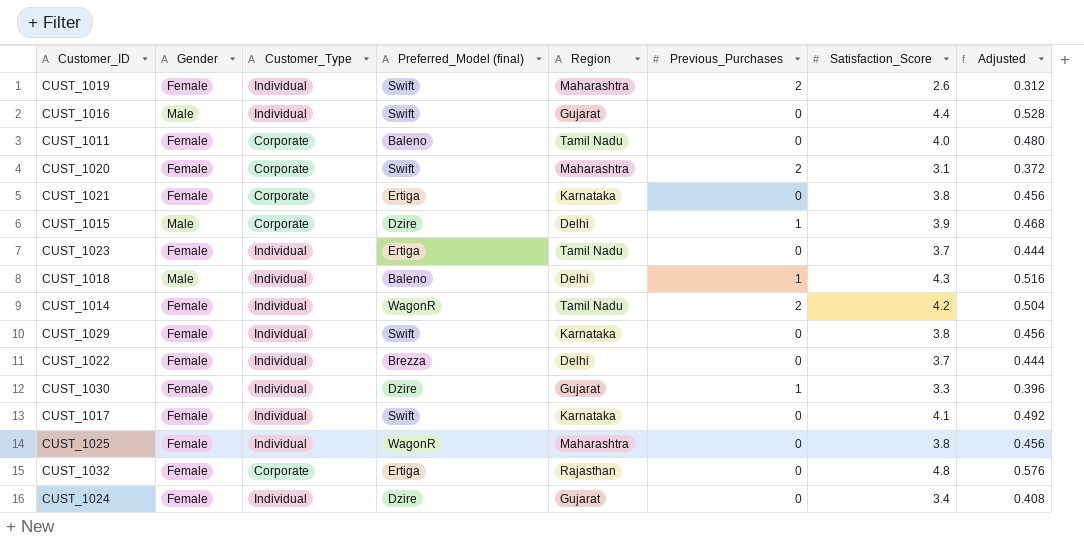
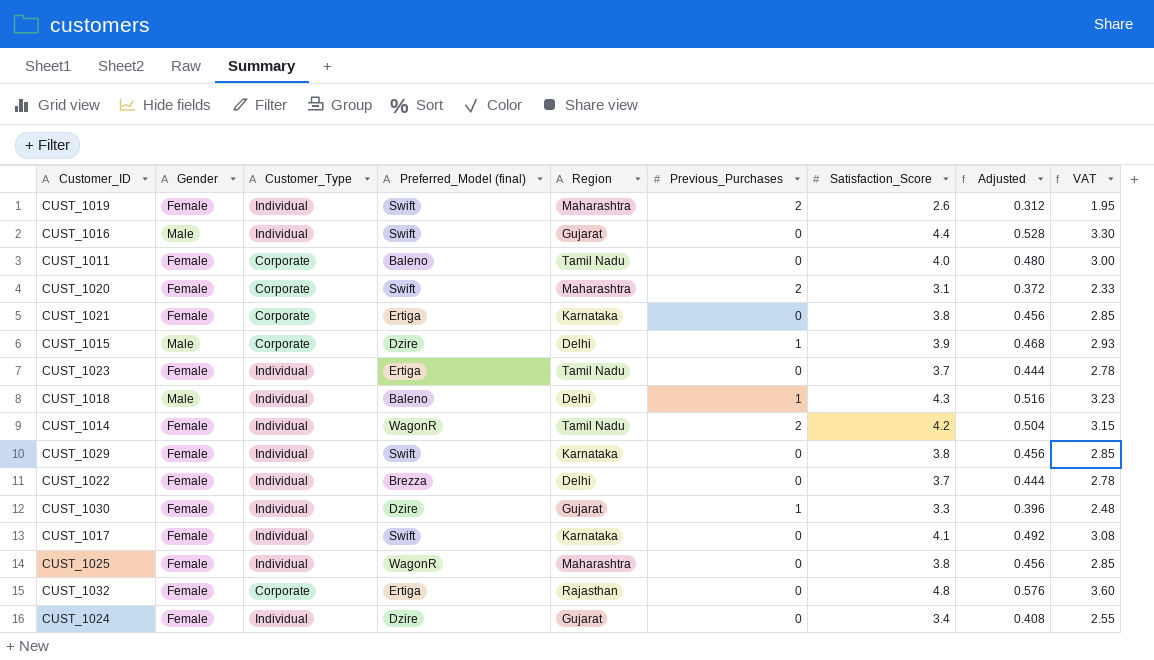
column VAT | formula: none -> [Satisfaction_Score] * 0.75

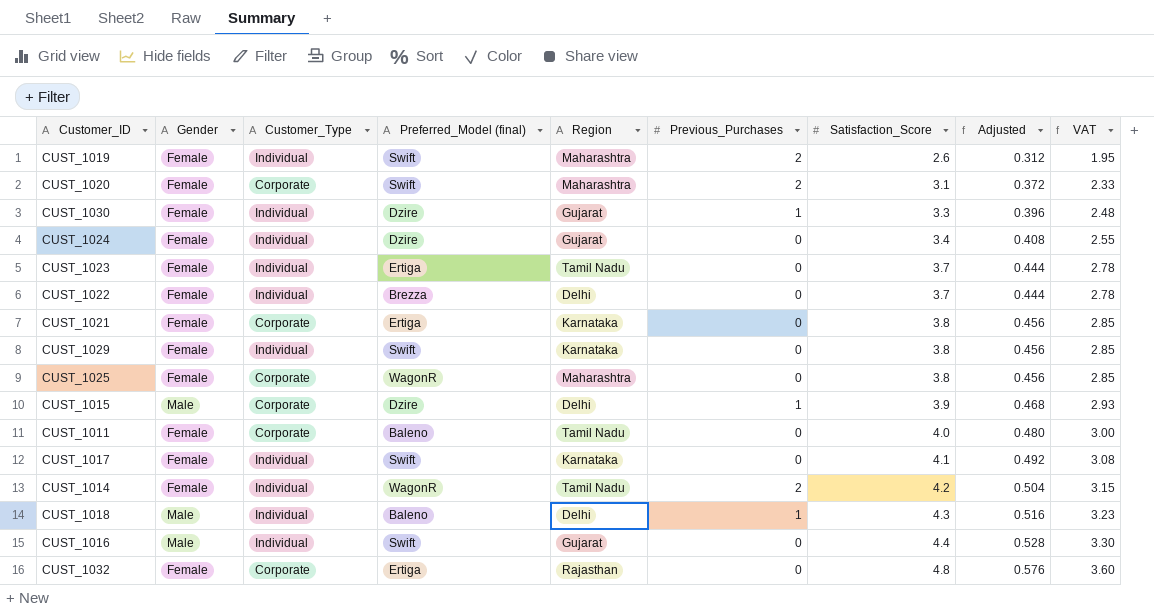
row order: none -> Satisfaction_Score ascending
CUST_1025 | Customer_Type: Individual -> Corporate

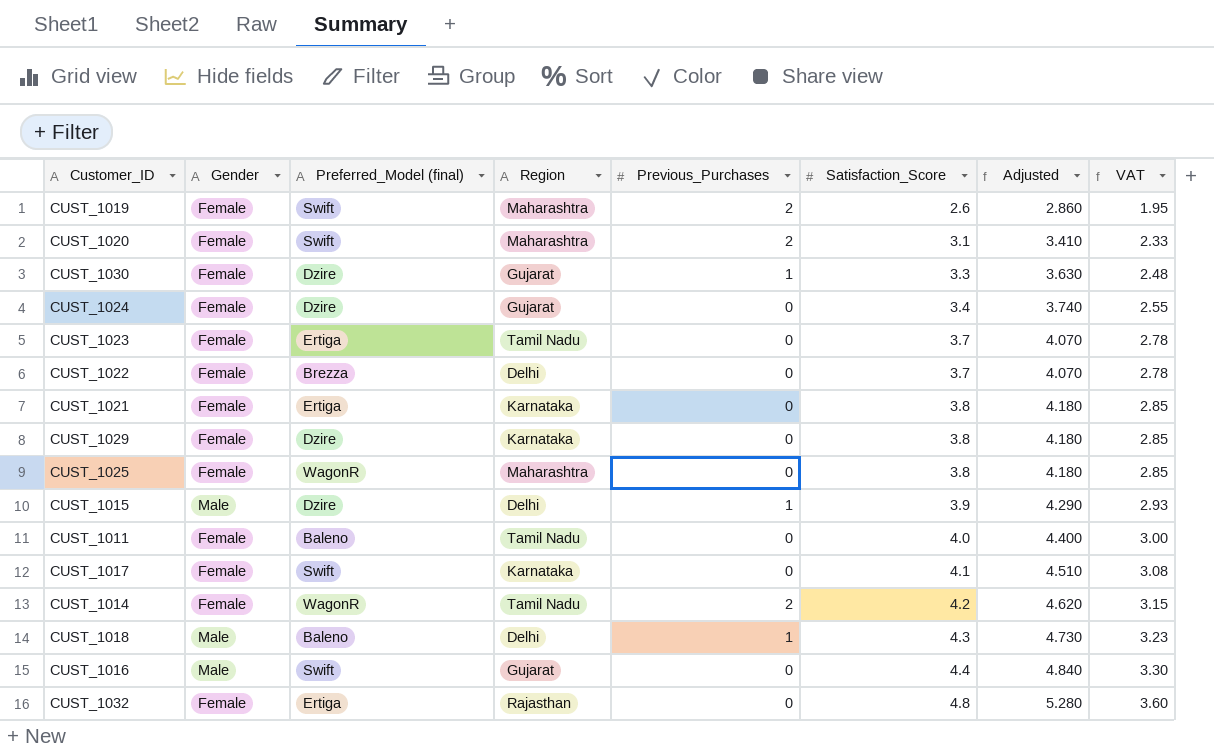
column Customer_Type | position: 3 -> none
column Adjusted | formula: [Satisfaction_Score] * 0.12 -> [Satisfaction_Score] * 1.1
CUST_1029 | Preferred_Model (final): Swift -> Dzire

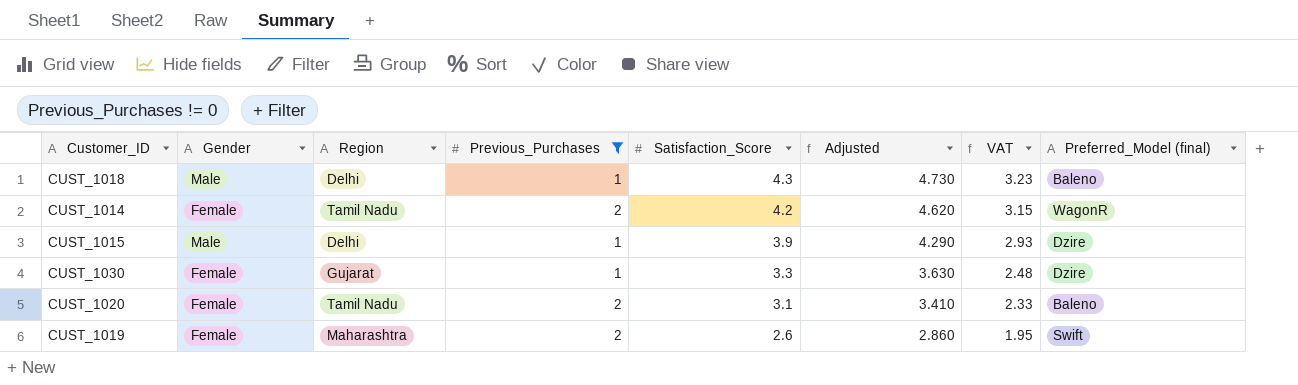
filter: none -> Previous_Purchases != 0
row order: Satisfaction_Score ascending -> Satisfaction_Score descending
column Preferred_Model (final) | position: 3 -> 8
CUST_1020 | Region: Maharashtra -> Tamil Nadu
CUST_1020 | Preferred_Model (final): Swift -> Baleno

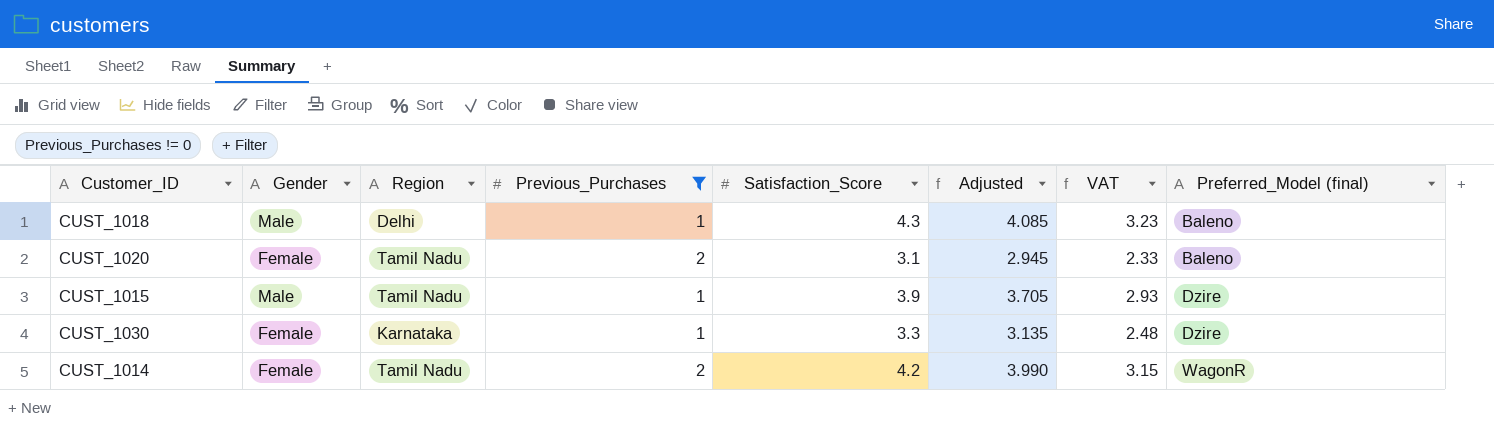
row order: Satisfaction_Score descending -> Preferred_Model (final) ascending
column Adjusted | formula: [Satisfaction_Score] * 1.1 -> [Satisfaction_Score] * 0.95
row CUST_1019: Female | Maharashtra | 2 | 2.6 | 2.860 | 1.95 | Swift -> none
CUST_1015 | Region: Delhi -> Tamil Nadu
CUST_1030 | Region: Gujarat -> Karnataka

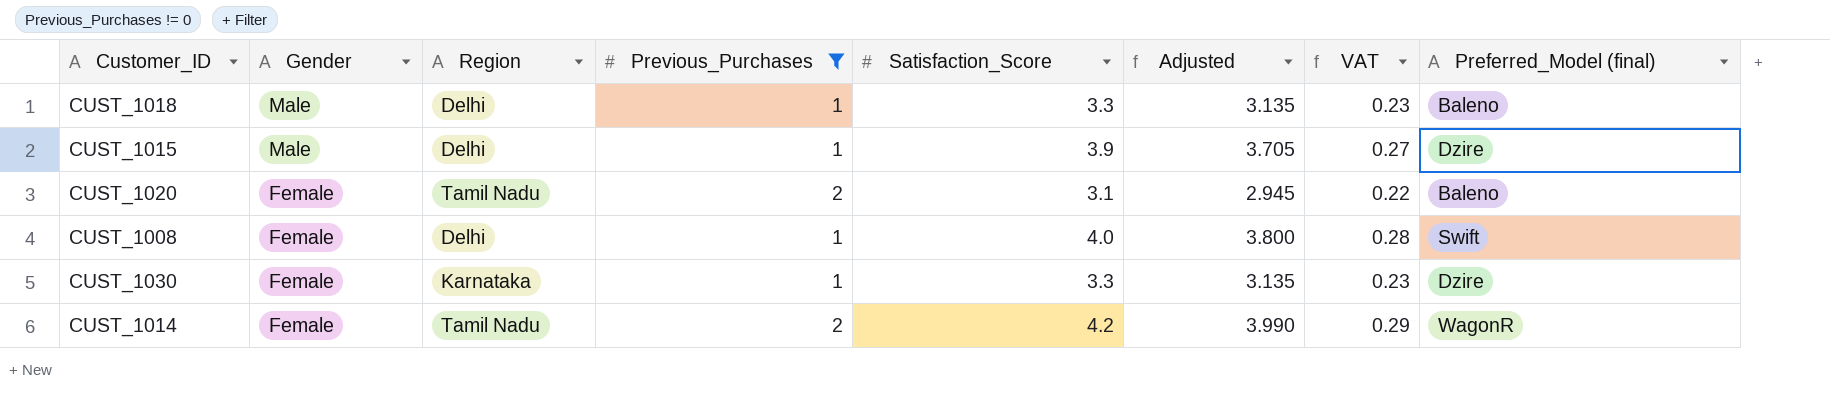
row order: Preferred_Model (final) ascending -> Gender descending
column VAT | formula: [Satisfaction_Score] * 0.75 -> [Satisfaction_Score] * 0.07
CUST_1018 | Satisfaction_Score: 4.3 -> 3.3
CUST_1018 | Adjusted: 4.085 -> 3.135
CUST_1015 | Region: Tamil Nadu -> Delhi
row CUST_1008: none -> Female | Delhi | 1 | 4.0 | 3.800 | 0.28 | Swift

